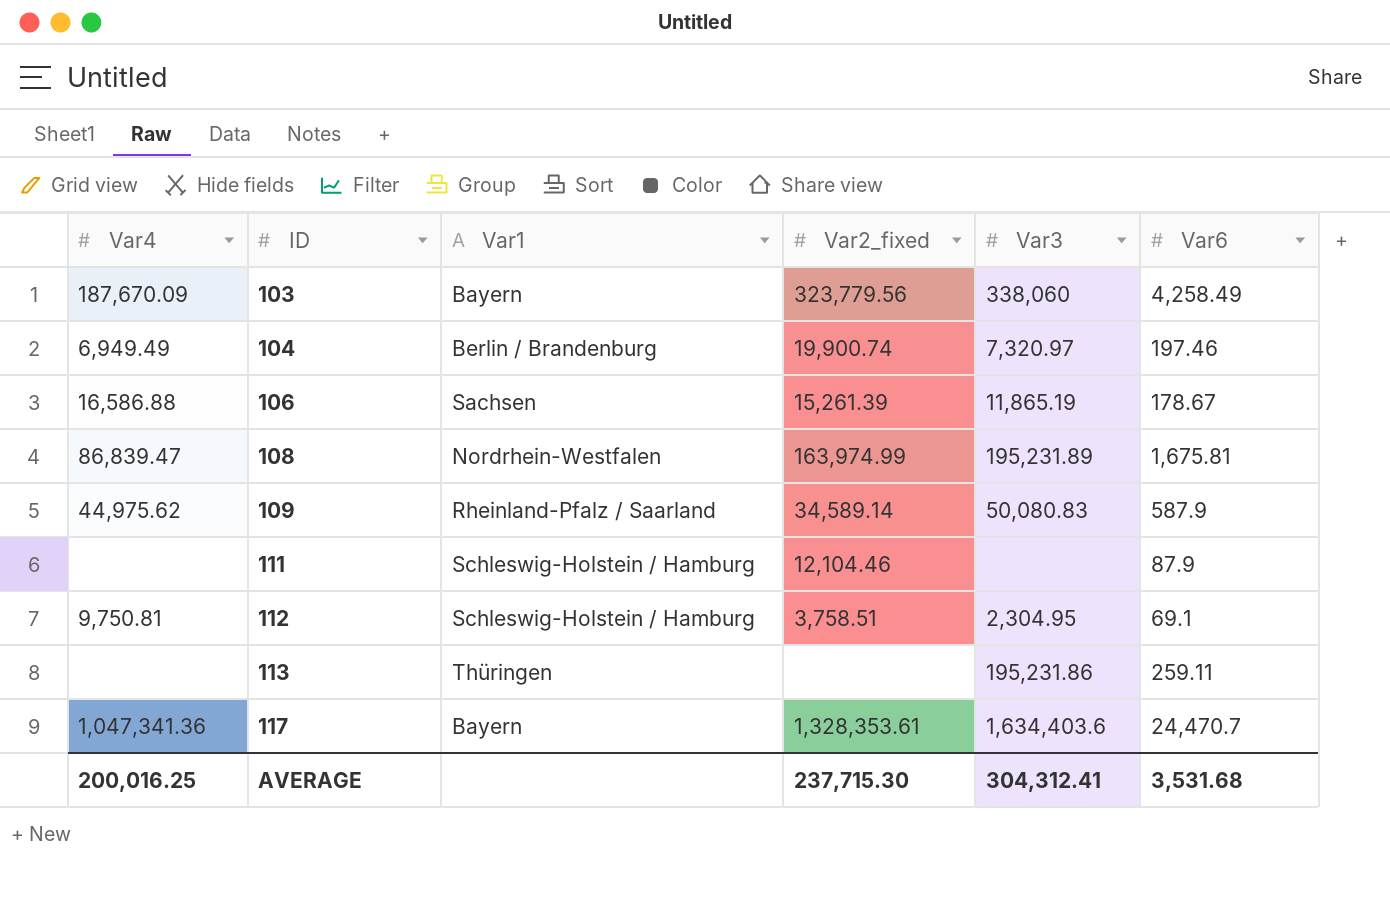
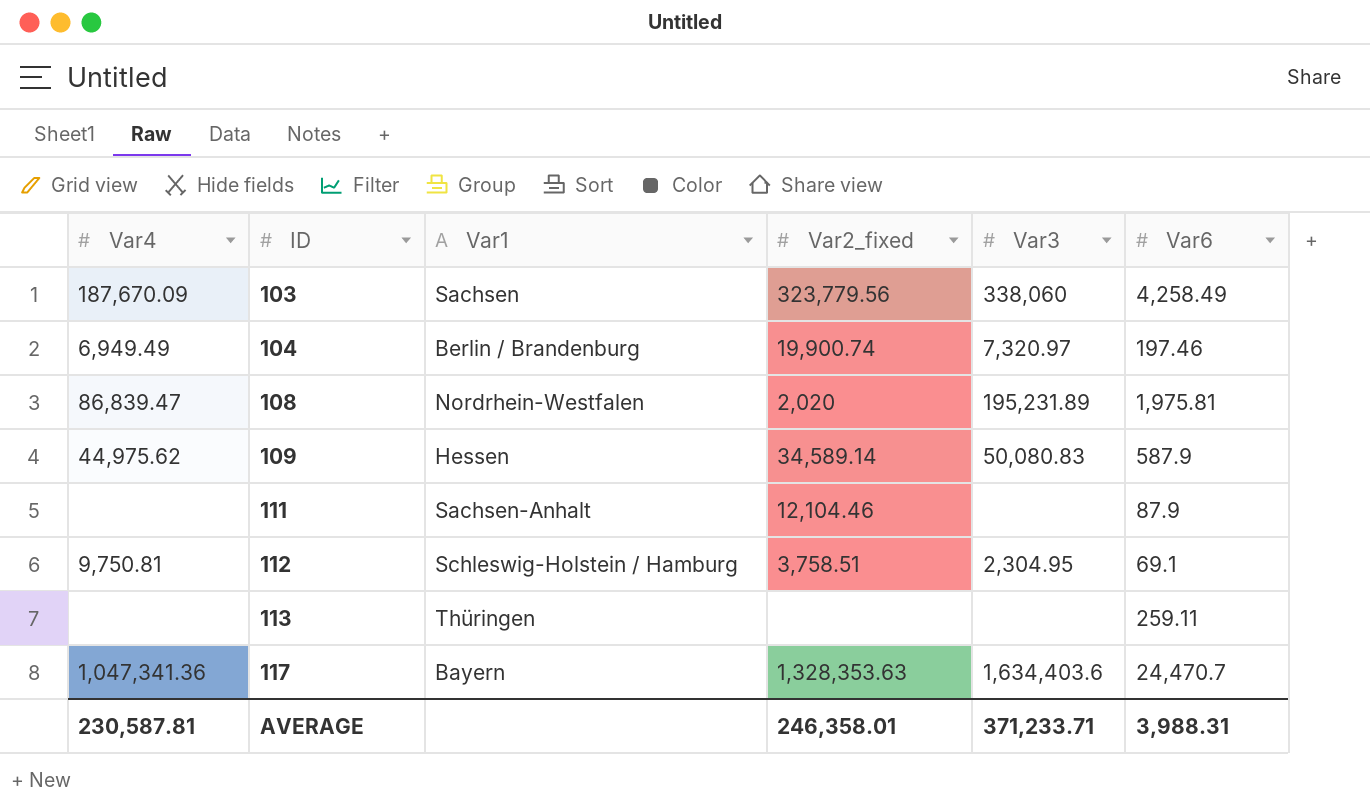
row 106: 16,586.88 | Sachsen | 15,261.39 | 11,865.19 | 178.67 -> none
103 | Var1: Bayern -> Sachsen
108 | Var2_fixed: 163,974.99 -> 2,020
108 | Var6: 1,675.81 -> 1,975.81
109 | Var1: Rheinland-Pfalz / Saarland -> Hessen
111 | Var1: Schleswig-Holstein / Hamburg -> Sachsen-Anhalt
113 | Var3: 195,231.86 -> none
117 | Var2_fixed: 1,328,353.61 -> 1,328,353.63
AVERAGE | Var4: 200,016.25 -> 230,587.81
AVERAGE | Var2_fixed: 237,715.30 -> 246,358.01
AVERAGE | Var3: 304,312.41 -> 371,233.71
AVERAGE | Var6: 3,531.68 -> 3,988.31

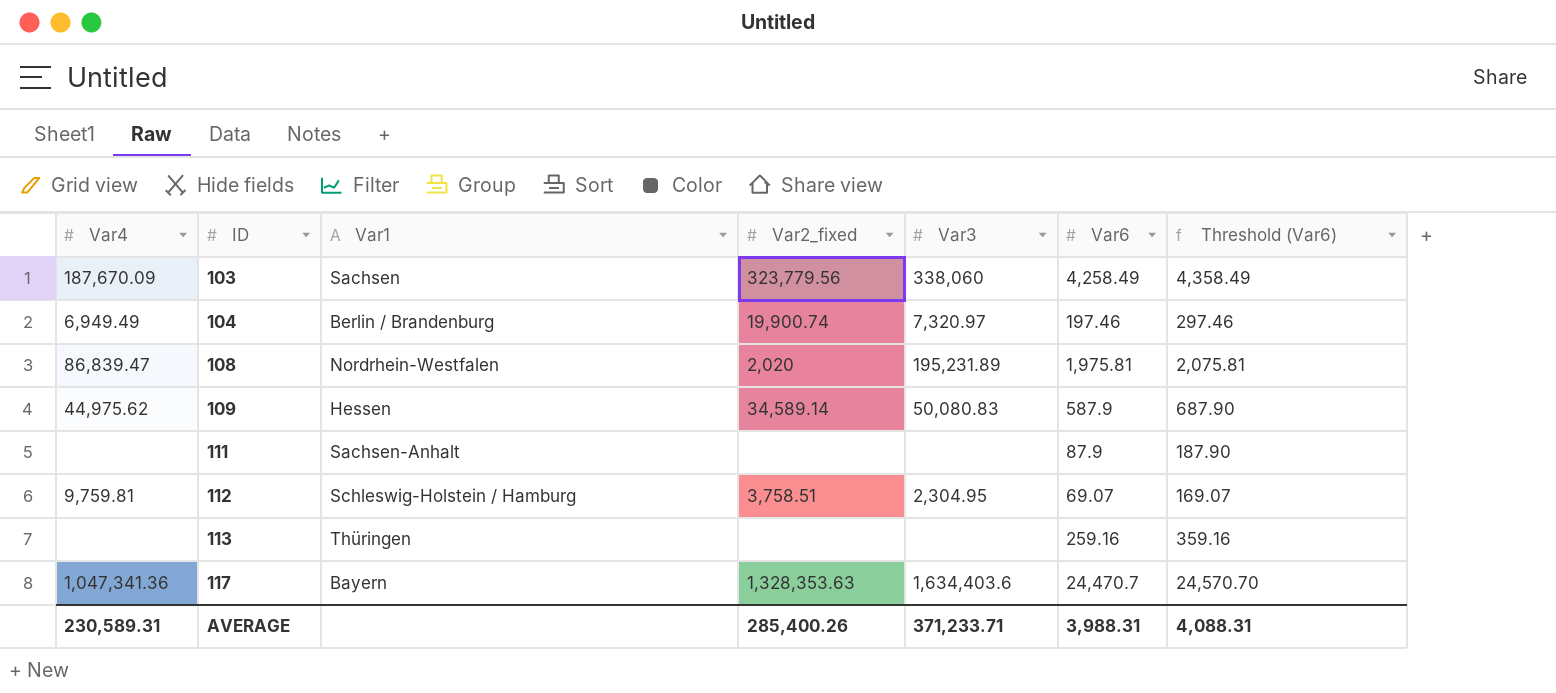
column Threshold (Var6) | formula: none -> [Var6] + 100
111 | Var2_fixed: 12,104.46 -> none
112 | Var4: 9,750.81 -> 9,759.81
112 | Var6: 69.1 -> 69.07
113 | Var6: 259.11 -> 259.16
AVERAGE | Var4: 230,587.81 -> 230,589.31
AVERAGE | Var2_fixed: 246,358.01 -> 285,400.26

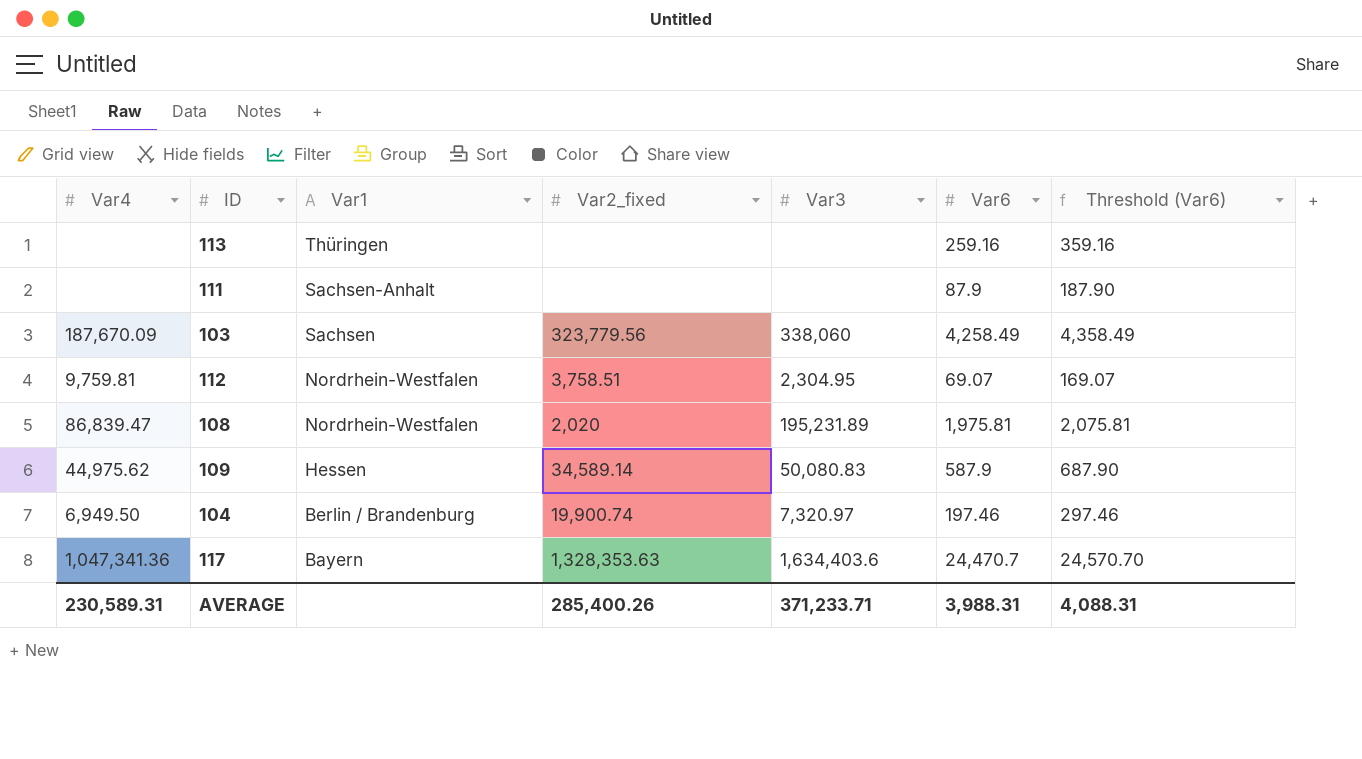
row order: ID ascending -> Var1 descending
112 | Var1: Schleswig-Holstein / Hamburg -> Nordrhein-Westfalen
104 | Var4: 6,949.49 -> 6,949.50

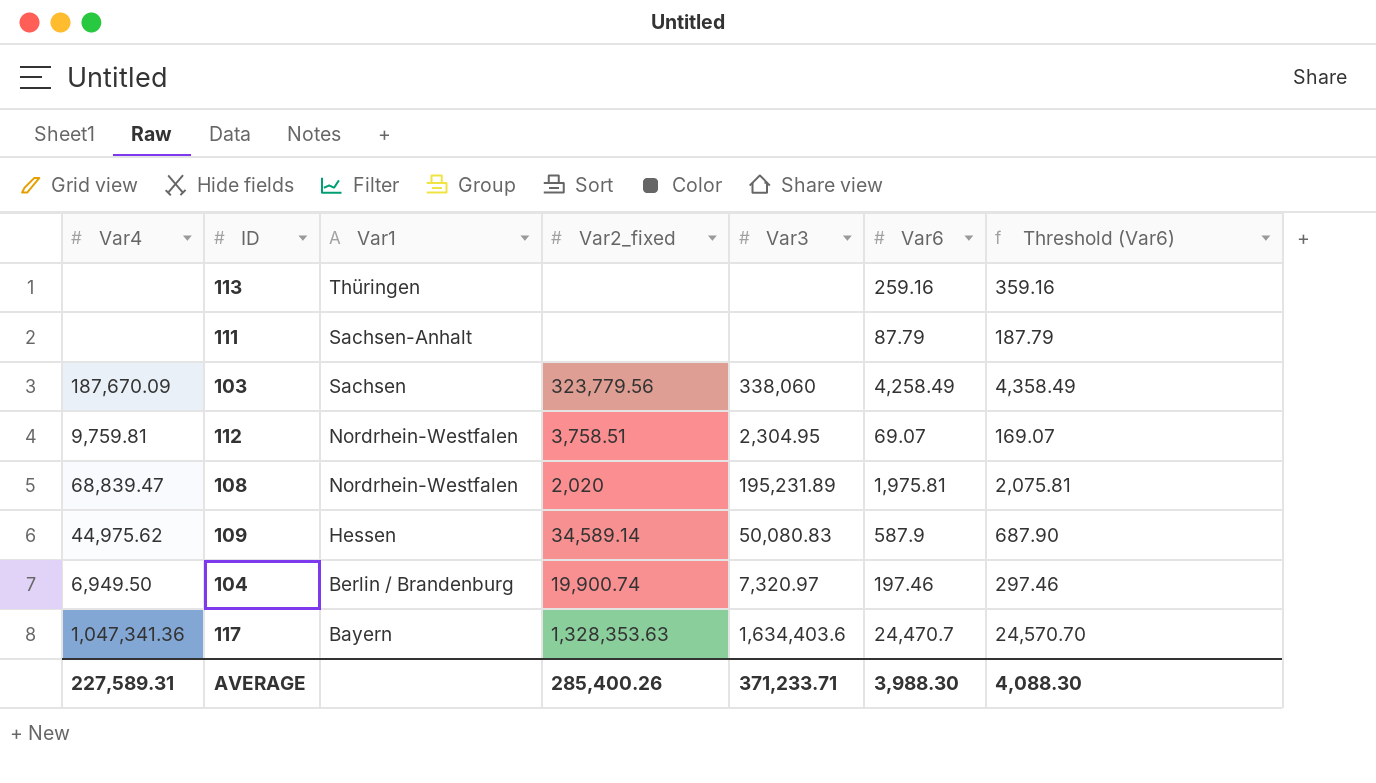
111 | Var6: 87.9 -> 87.79
111 | Threshold (Var6): 187.90 -> 187.79
108 | Var4: 86,839.47 -> 68,839.47
AVERAGE | Var4: 230,589.31 -> 227,589.31
AVERAGE | Var6: 3,988.31 -> 3,988.30
AVERAGE | Threshold (Var6): 4,088.31 -> 4,088.30

